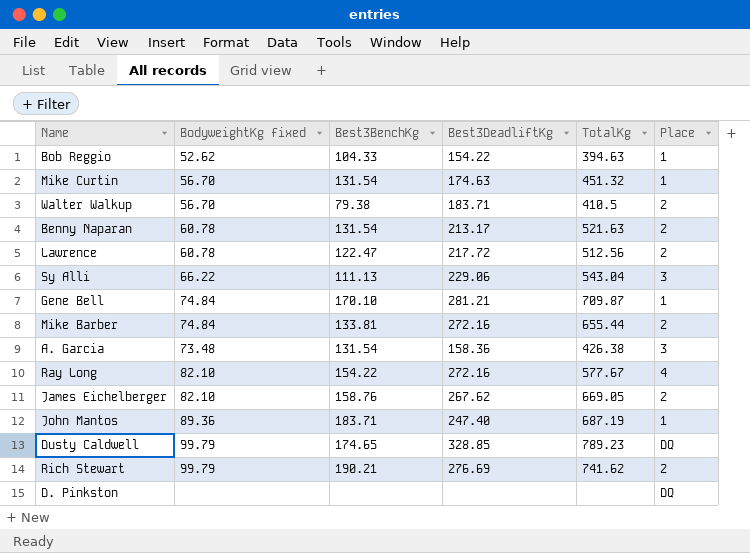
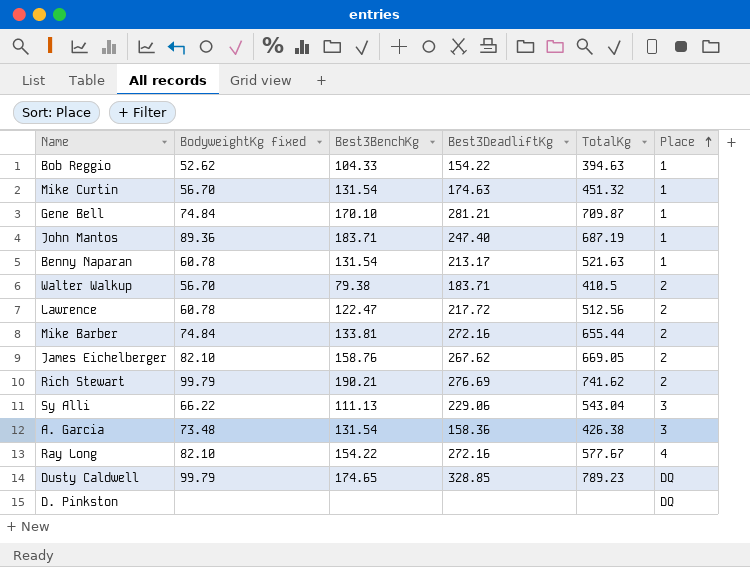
row order: none -> Place ascending
Benny Naparan | Place: 2 -> 1

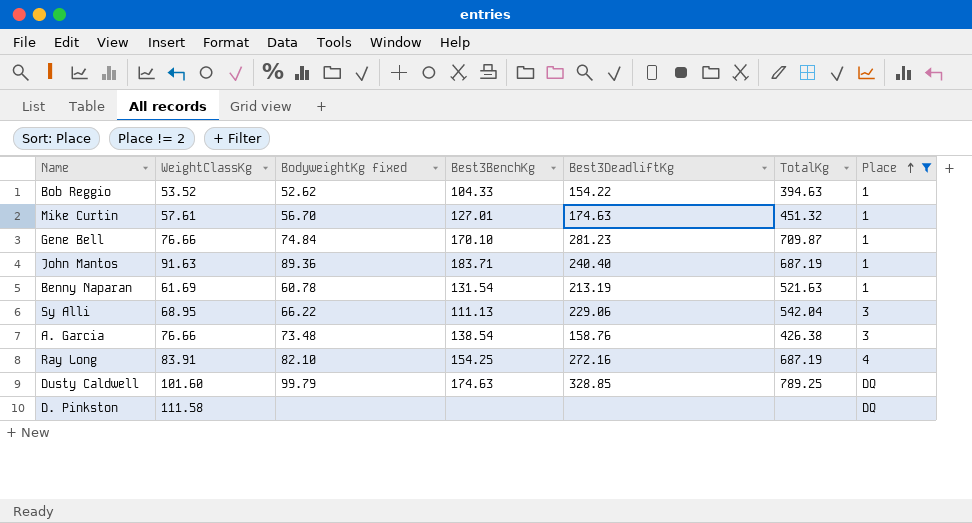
filter: none -> Place != 2
column WeightClassKg | position: none -> 2
Mike Curtin | Best3BenchKg: 131.54 -> 127.01
Gene Bell | Best3DeadliftKg: 281.21 -> 281.23
John Mantos | Best3DeadliftKg: 247.40 -> 240.40
Benny Naparan | Best3DeadliftKg: 213.17 -> 213.19
Sy Alli | TotalKg: 543.04 -> 542.04
A. Garcia | Best3BenchKg: 131.54 -> 138.54
A. Garcia | Best3DeadliftKg: 158.36 -> 158.76
Ray Long | Best3BenchKg: 154.22 -> 154.25
Ray Long | TotalKg: 577.67 -> 687.19
Dusty Caldwell | Best3BenchKg: 174.65 -> 174.63
Dusty Caldwell | TotalKg: 789.23 -> 789.25

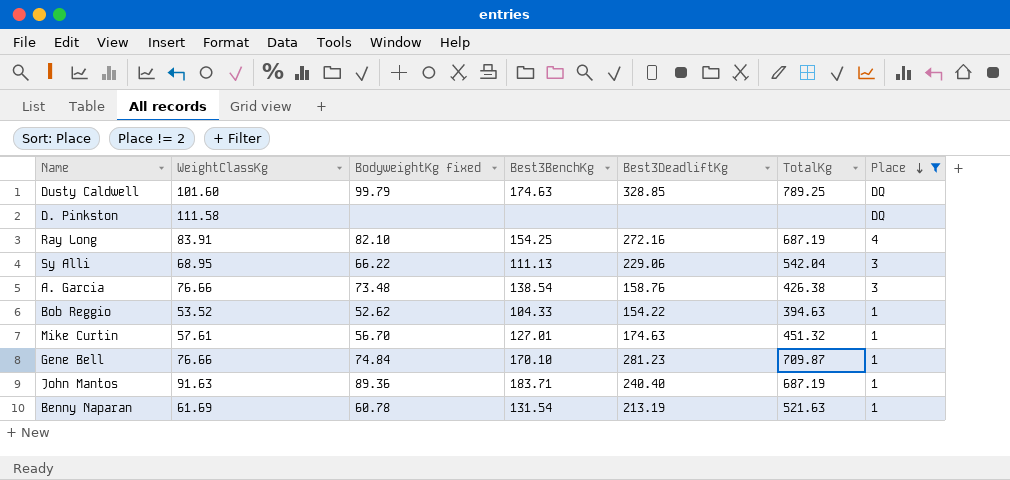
row order: Place ascending -> Place descending

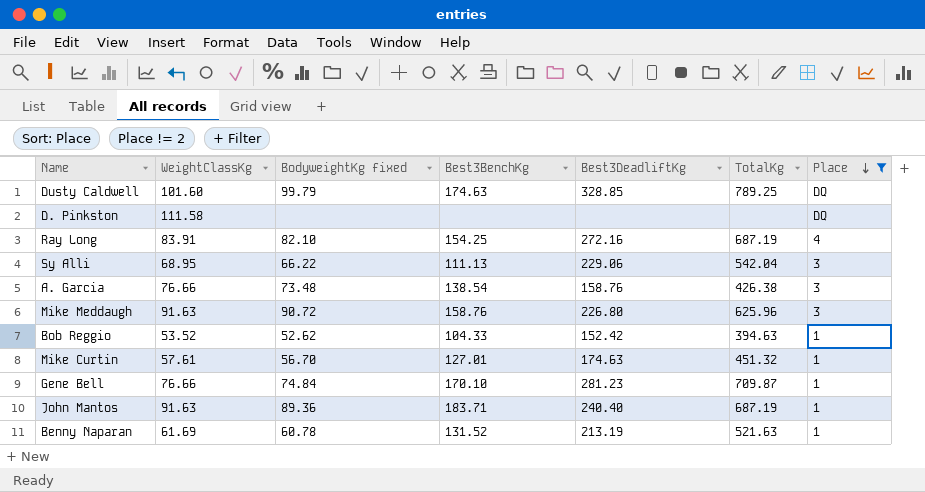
row Mike Meddaugh: none -> 91.63 | 90.72 | 158.76 | 226.80 | 625.96 | 3
Bob Reggio | Best3DeadliftKg: 154.22 -> 152.42
Benny Naparan | Best3BenchKg: 131.54 -> 131.52

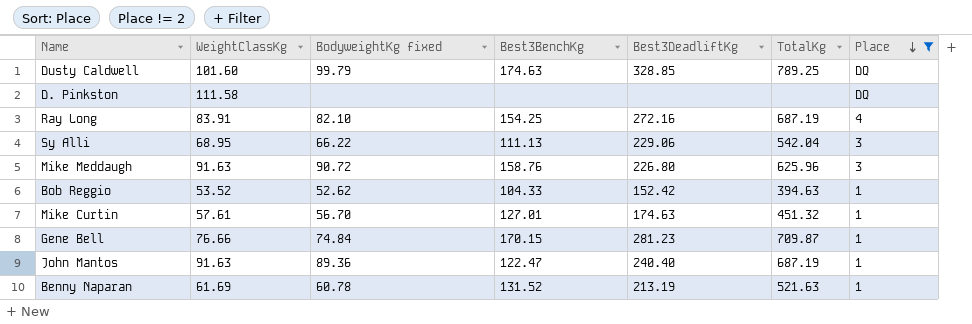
row A. Garcia: 76.66 | 73.48 | 138.54 | 158.76 | 426.38 | 3 -> none
Gene Bell | Best3BenchKg: 170.10 -> 170.15
John Mantos | Best3BenchKg: 183.71 -> 122.47

